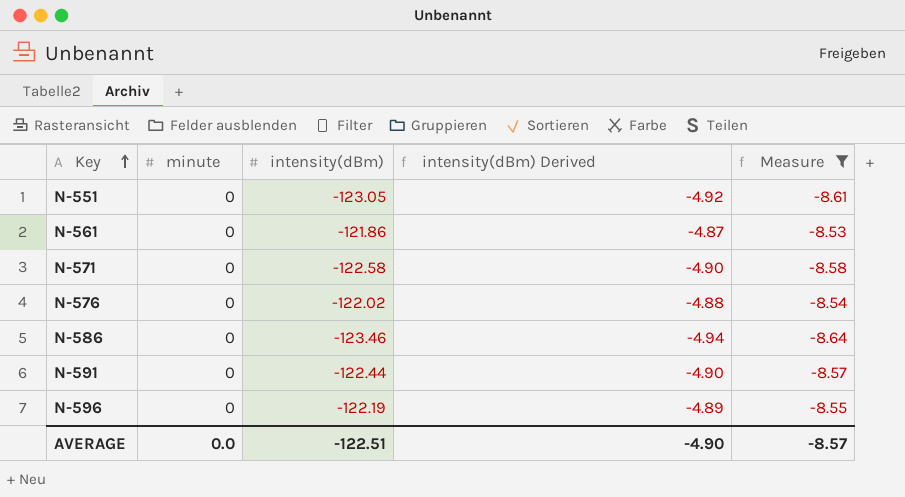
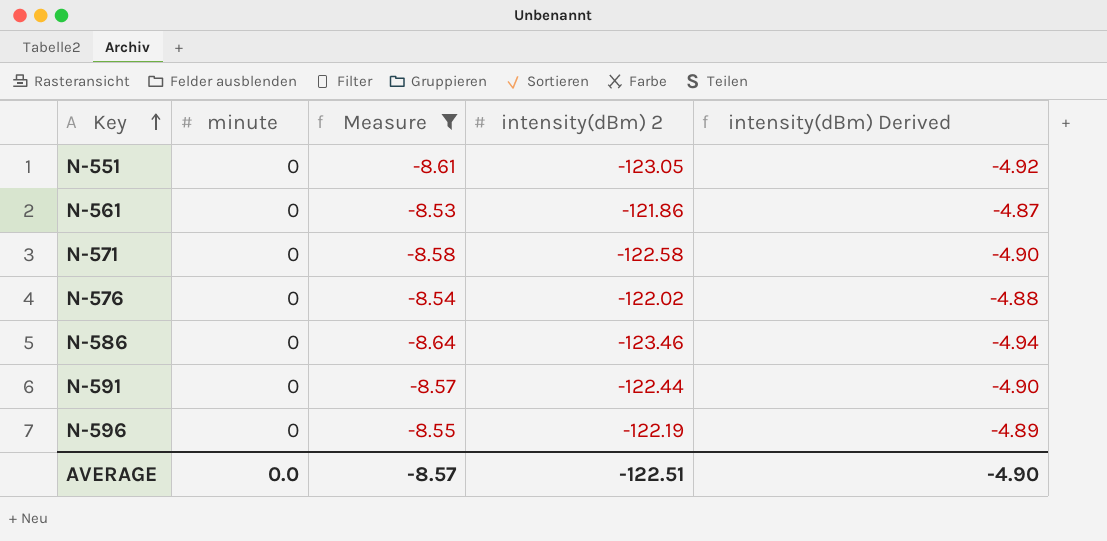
column Measure | position: 5 -> 3
column name: intensity(dBm) -> intensity(dBm) 2

